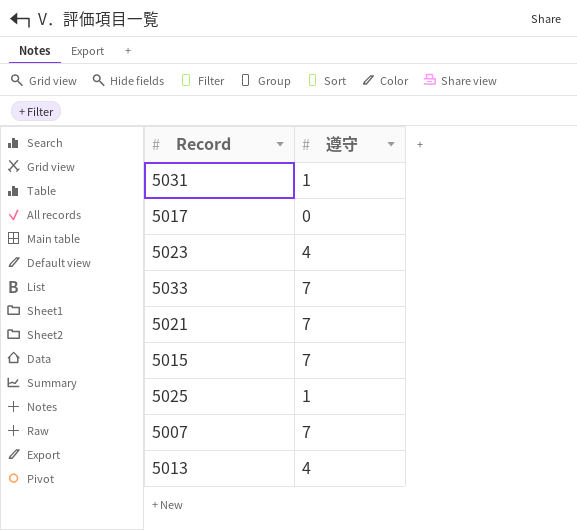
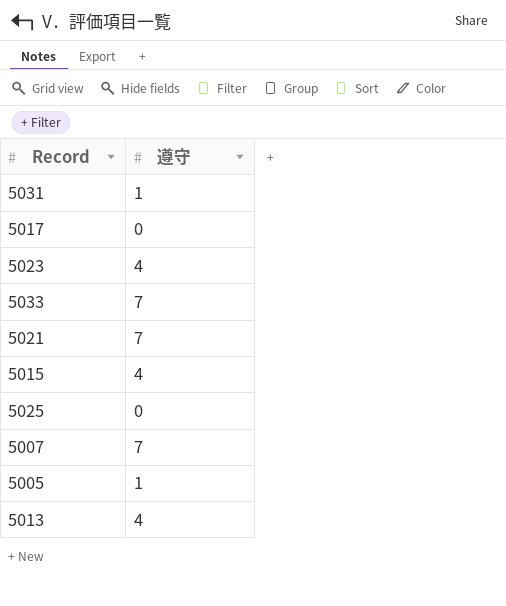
5015 | 遵守: 7 -> 4
5025 | 遵守: 1 -> 0
row 5005: none -> 1

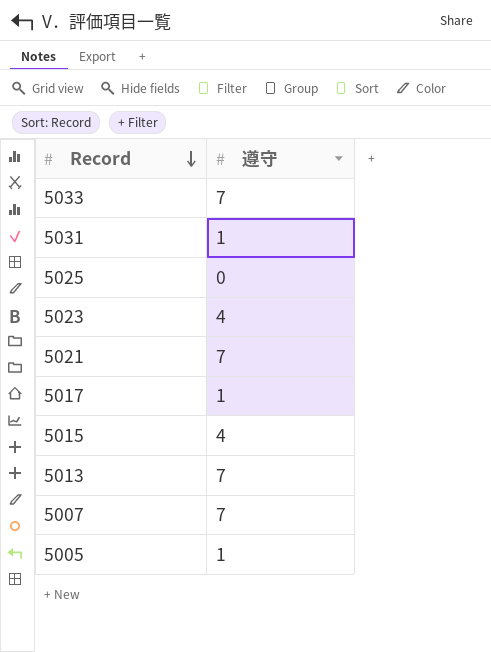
row order: none -> Record descending
5017 | 遵守: 0 -> 1
5013 | 遵守: 4 -> 7

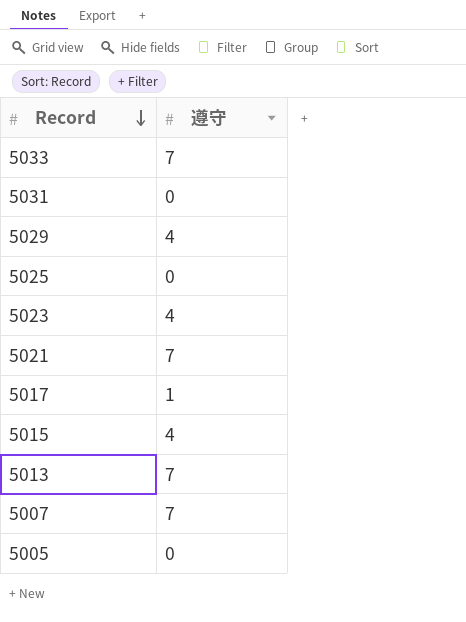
5031 | 遵守: 1 -> 0
row 5029: none -> 4
5005 | 遵守: 1 -> 0

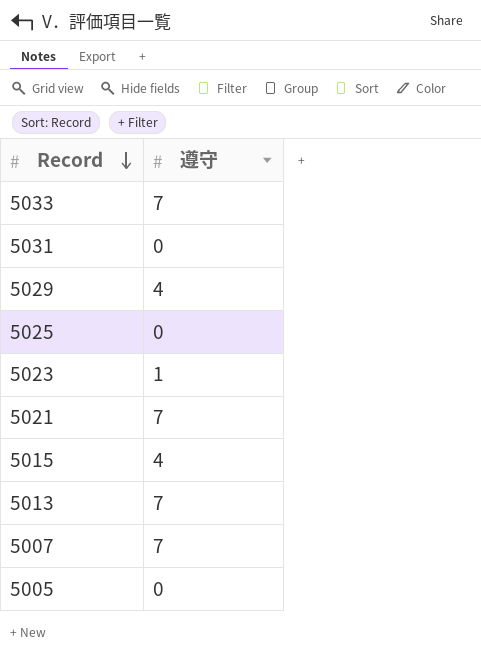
row 5017: 1 -> none
5023 | 遵守: 4 -> 1

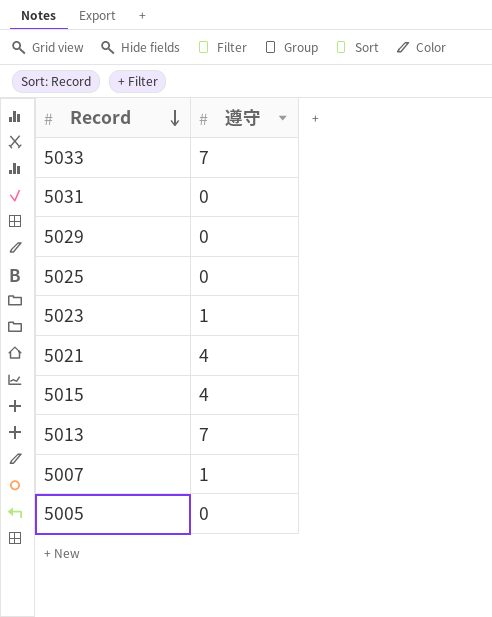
5029 | 遵守: 4 -> 0
5021 | 遵守: 7 -> 4
5007 | 遵守: 7 -> 1

